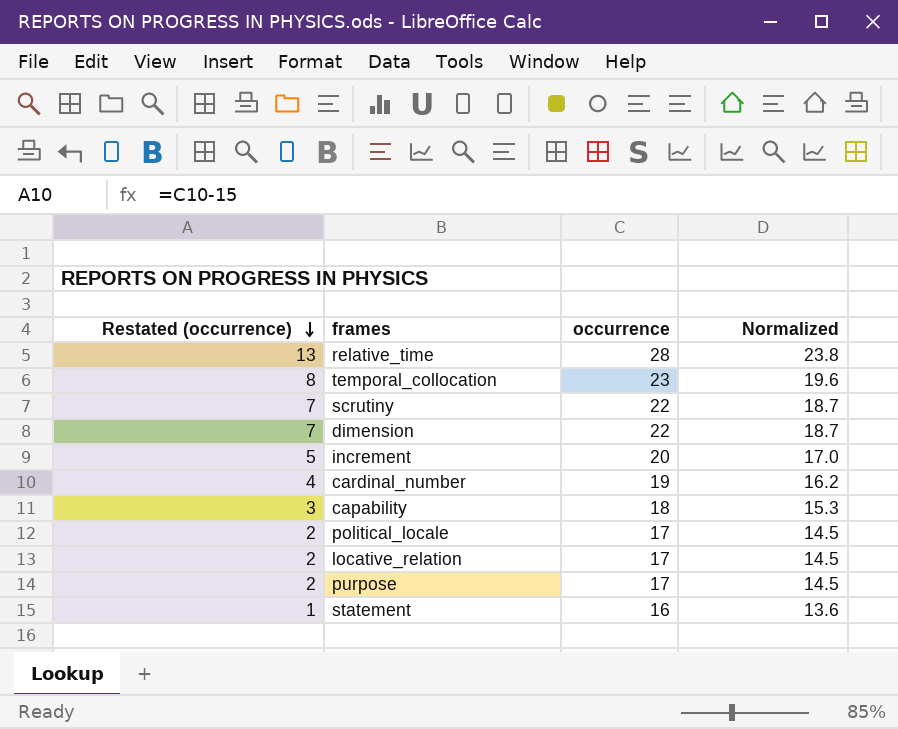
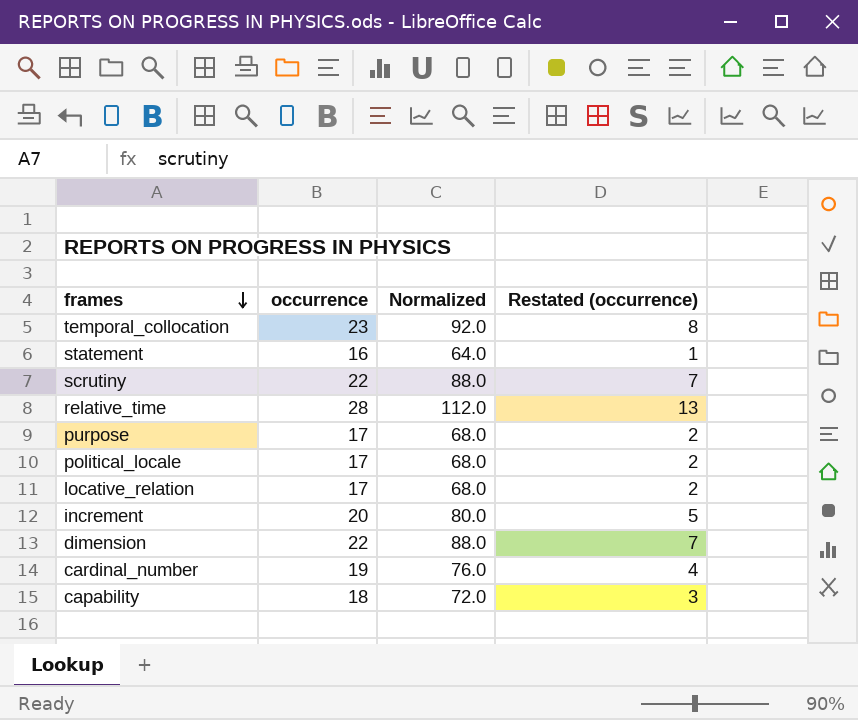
row order: Restated (occurrence) descending -> frames descending
column Normalized | formula: [occurrence] * 0.85 -> [occurrence] * 4
column Restated (occurrence) | position: 1 -> 4

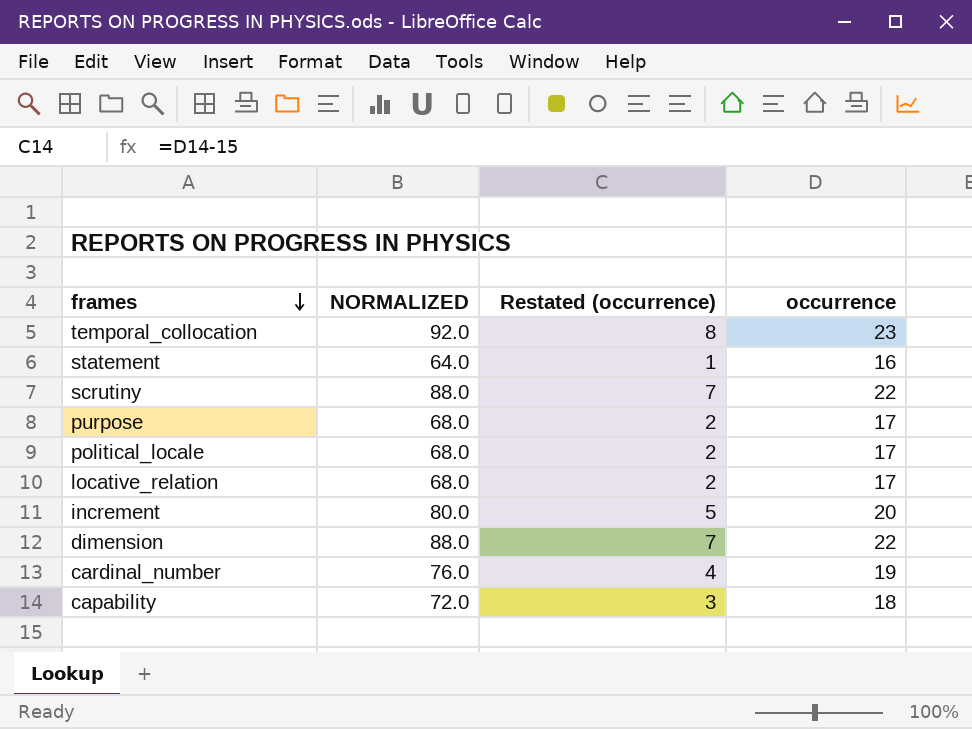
column name: Normalized -> NORMALIZED
column occurrence | position: 2 -> 4
row relative_time: 28 | 112.0 | 13 -> none

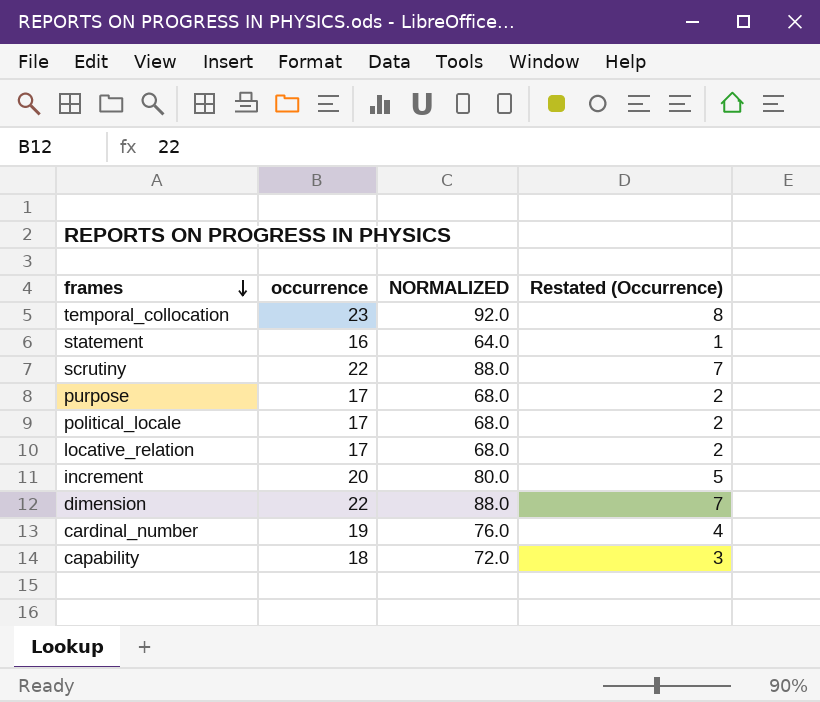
column occurrence | position: 4 -> 2
column name: Restated (occurrence) -> Restated (Occurrence)

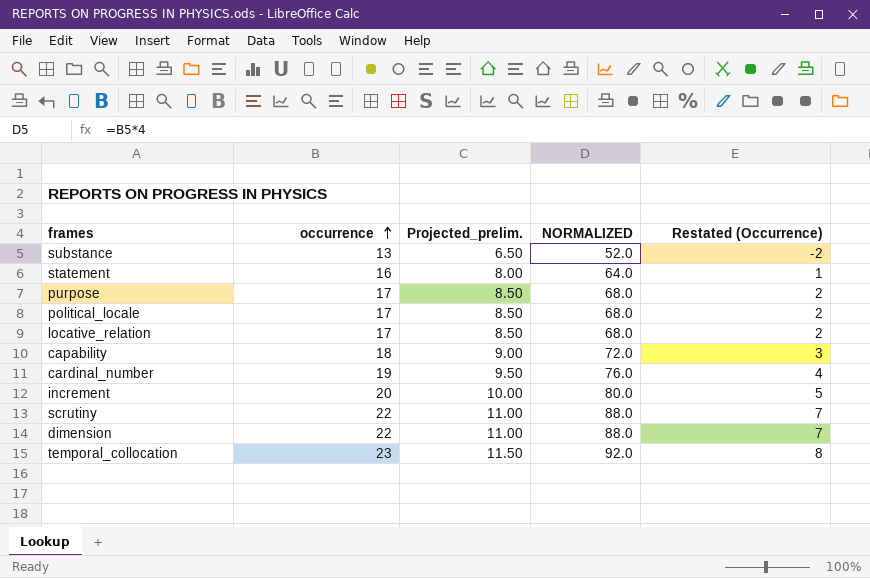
row order: frames descending -> occurrence ascending
column Projected_prelim. | formula: none -> [occurrence] * 0.5
row substance: none -> 13 | 6.50 | 52.0 | -2

